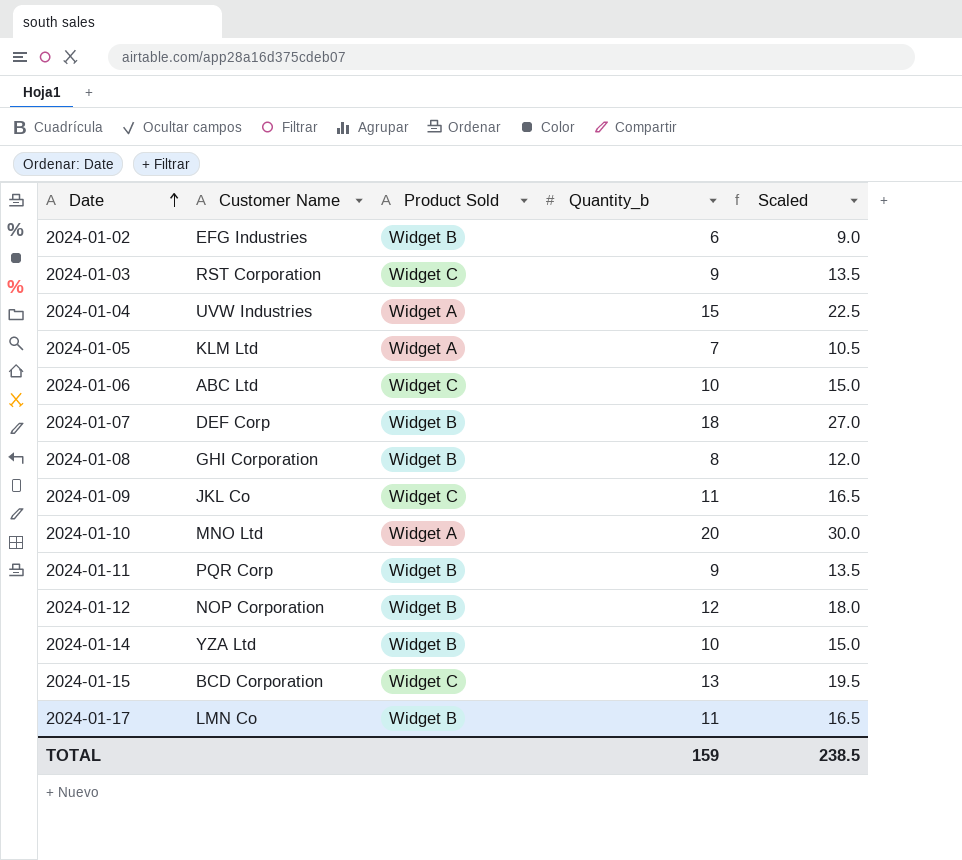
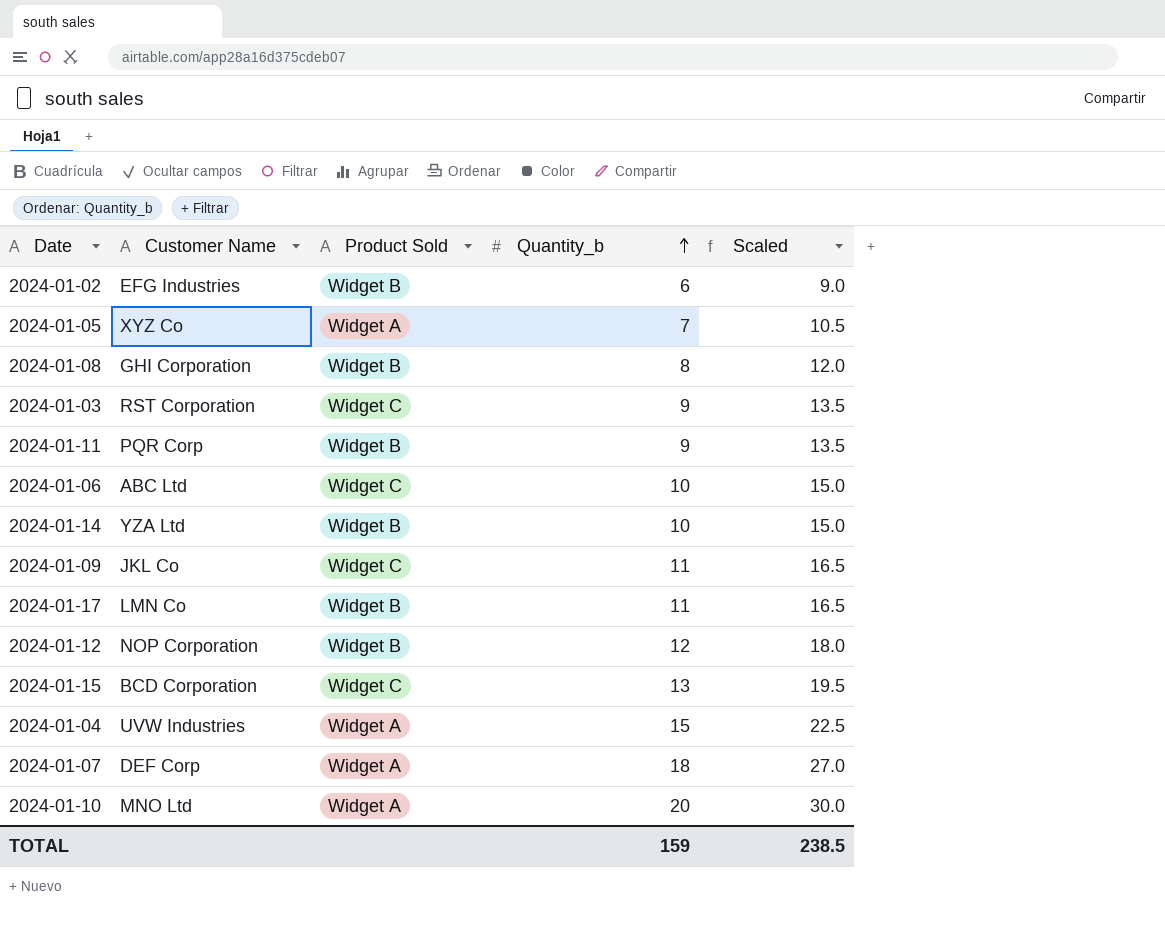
row order: Date ascending -> Quantity_b ascending
2024-01-05 | Customer Name: KLM Ltd -> XYZ Co
2024-01-07 | Product Sold: Widget B -> Widget A

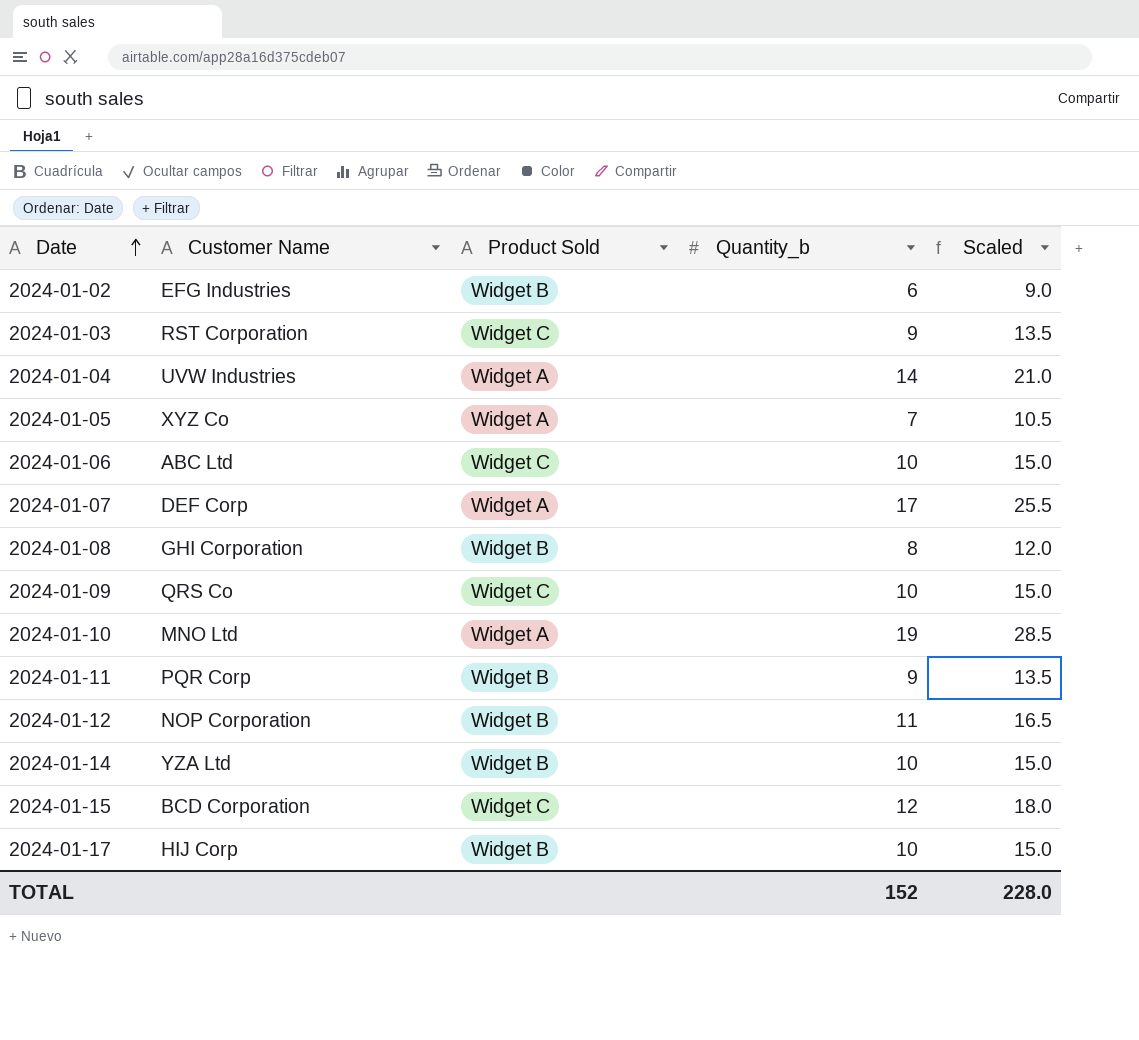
row order: Quantity_b ascending -> Date ascending
2024-01-04 | Quantity_b: 15 -> 14
2024-01-04 | Scaled: 22.5 -> 21.0
2024-01-07 | Quantity_b: 18 -> 17
2024-01-07 | Scaled: 27.0 -> 25.5
2024-01-09 | Customer Name: JKL Co -> QRS Co
2024-01-09 | Quantity_b: 11 -> 10
2024-01-09 | Scaled: 16.5 -> 15.0
2024-01-10 | Quantity_b: 20 -> 19
2024-01-10 | Scaled: 30.0 -> 28.5
2024-01-12 | Quantity_b: 12 -> 11
2024-01-12 | Scaled: 18.0 -> 16.5
2024-01-15 | Quantity_b: 13 -> 12
2024-01-15 | Scaled: 19.5 -> 18.0
2024-01-17 | Customer Name: LMN Co -> HIJ Corp
2024-01-17 | Quantity_b: 11 -> 10
2024-01-17 | Scaled: 16.5 -> 15.0
TOTAL | Quantity_b: 159 -> 152
TOTAL | Scaled: 238.5 -> 228.0

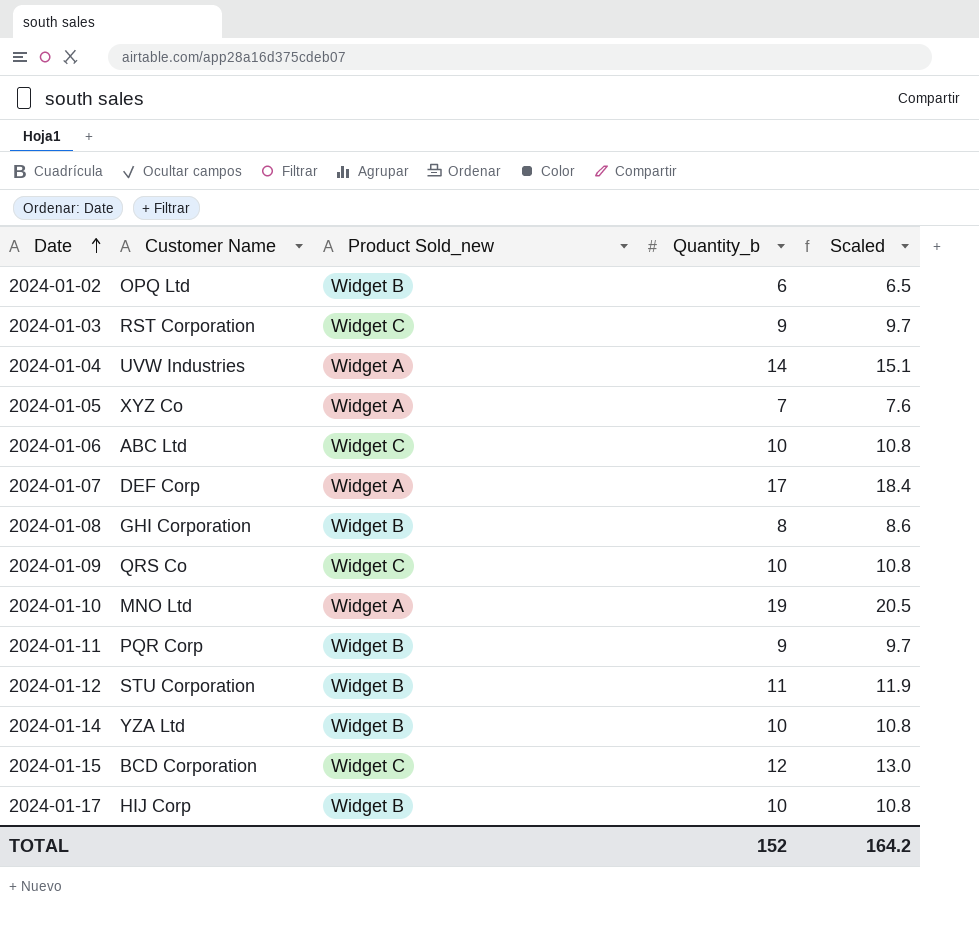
column name: Product Sold -> Product Sold_new
column Scaled | formula: [Quantity_b] * 1.5 -> [Quantity_b] * 1.08
2024-01-02 | Customer Name: EFG Industries -> OPQ Ltd
2024-01-12 | Customer Name: NOP Corporation -> STU Corporation
TOTAL | Scaled: 228.0 -> 164.2

